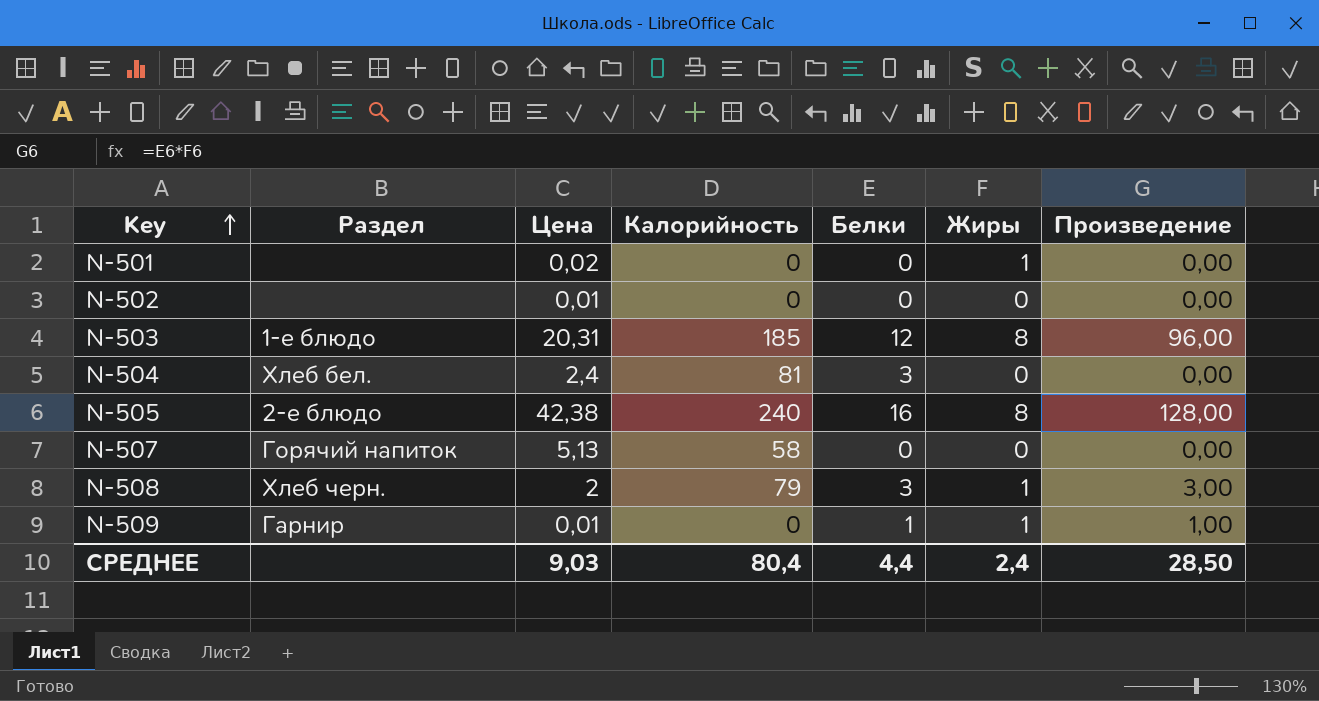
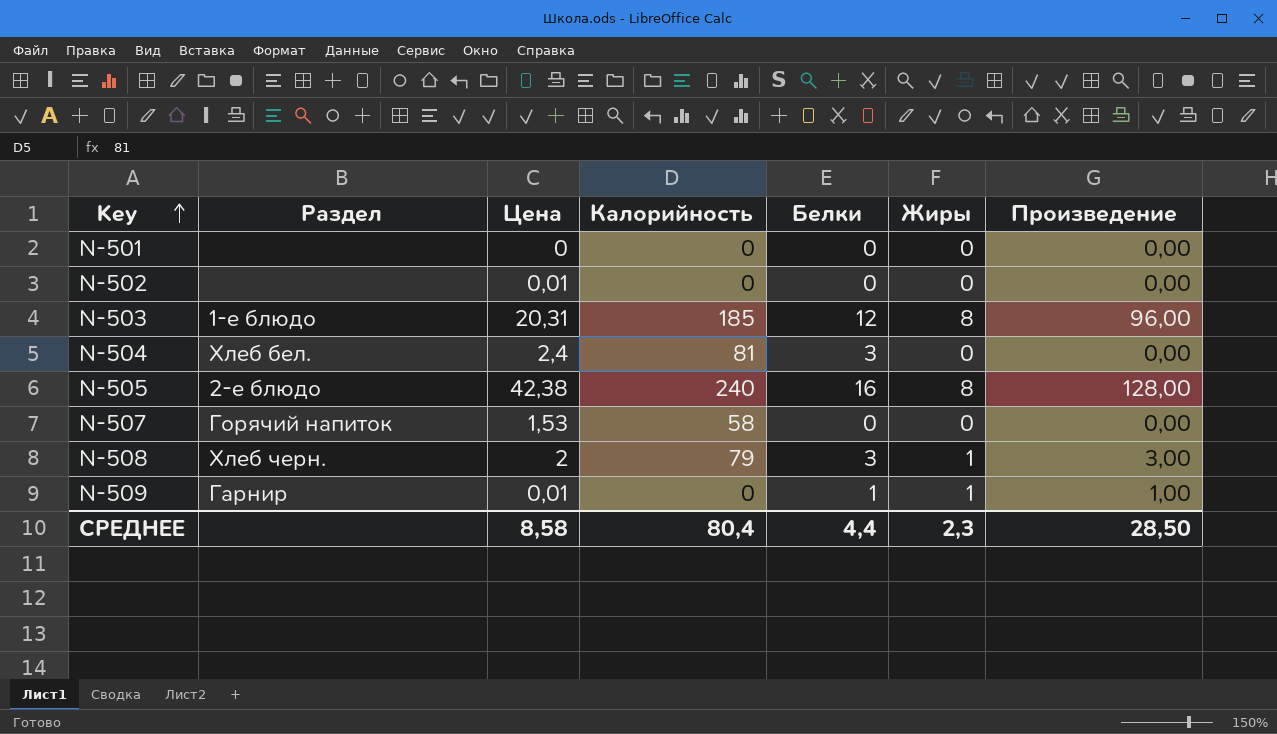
N-501 | Цена: 0,02 -> 0
N-501 | Жиры: 1 -> 0
N-507 | Цена: 5,13 -> 1,53
СРЕДНЕЕ | Цена: 9,03 -> 8,58
СРЕДНЕЕ | Жиры: 2,4 -> 2,3

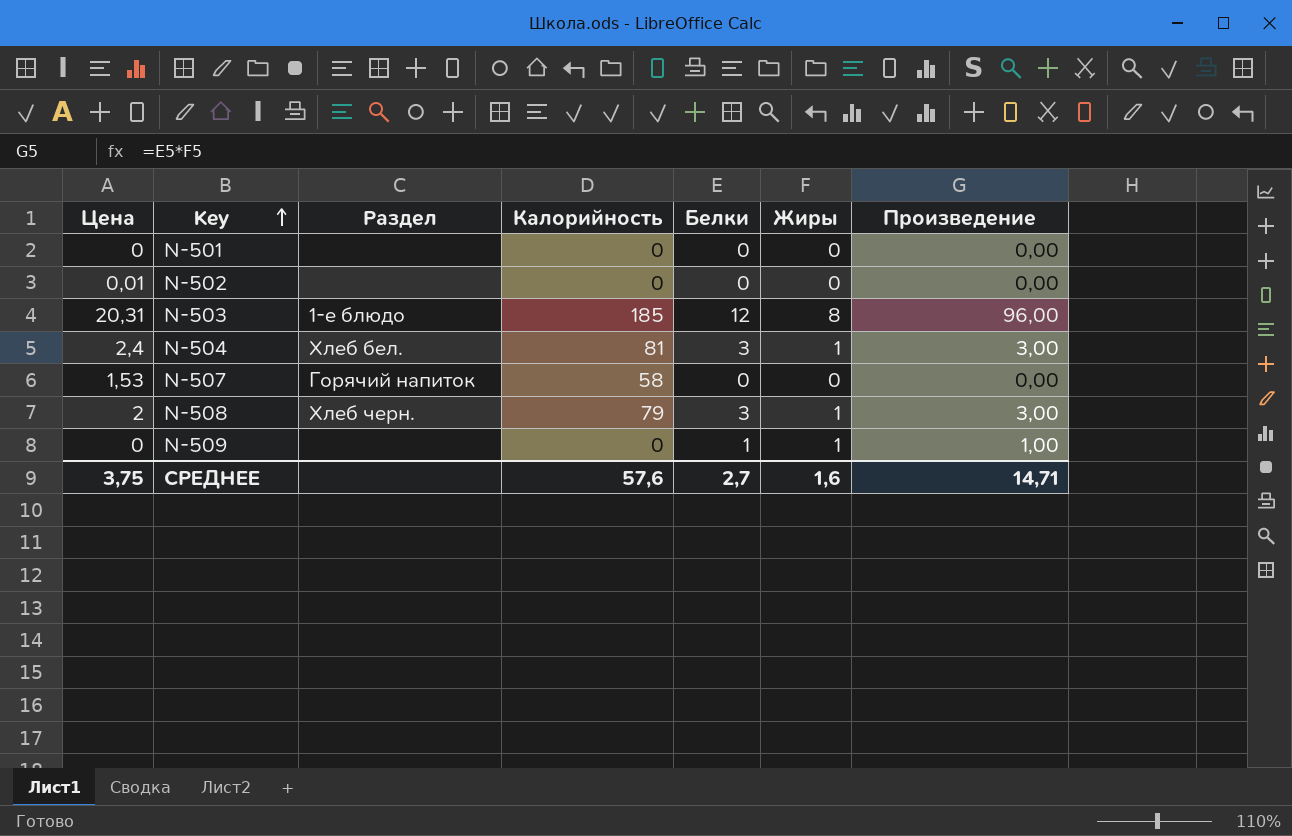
column Цена | position: 3 -> 1
row N-505: 2-е блюдо | 42,38 | 240 | 16 | 8 | 128,00 -> none
N-504 | Жиры: 0 -> 1
N-504 | Произведение: 0,00 -> 3,00
N-509 | Цена: 0,01 -> 0
N-509 | Раздел: Гарнир -> none
СРЕДНЕЕ | Цена: 8,58 -> 3,75
СРЕДНЕЕ | Калорийность: 80,4 -> 57,6
СРЕДНЕЕ | Белки: 4,4 -> 2,7
СРЕДНЕЕ | Жиры: 2,3 -> 1,6
СРЕДНЕЕ | Произведение: 28,50 -> 14,71

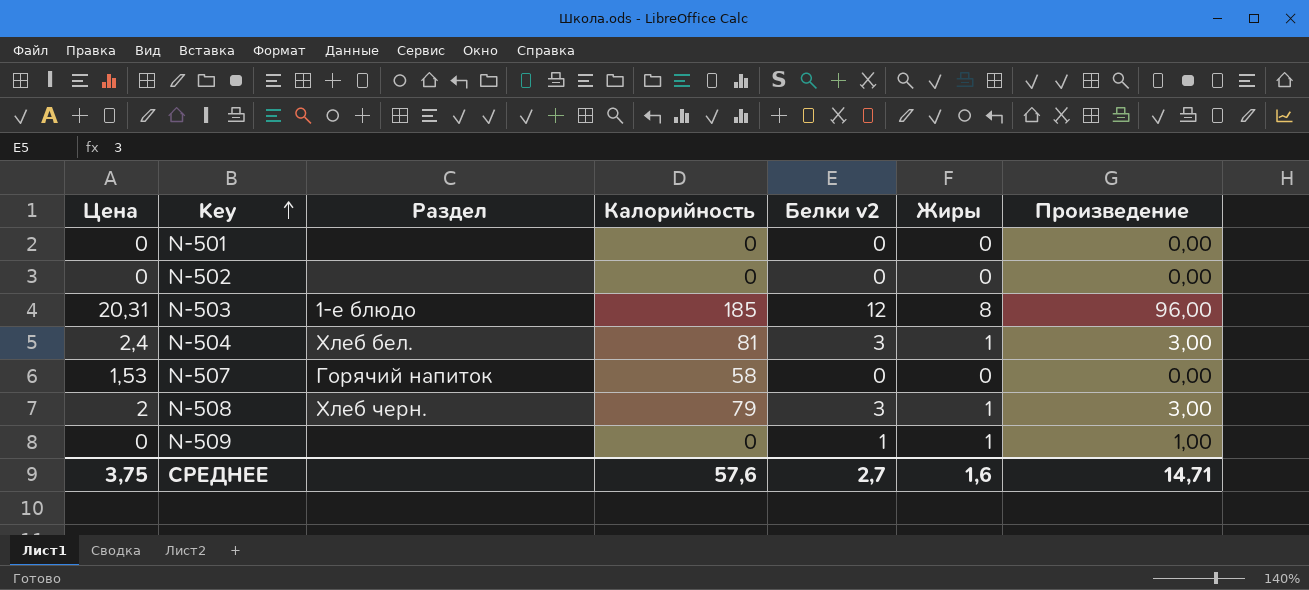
column name: Белки -> Белки v2
N-502 | Цена: 0,01 -> 0

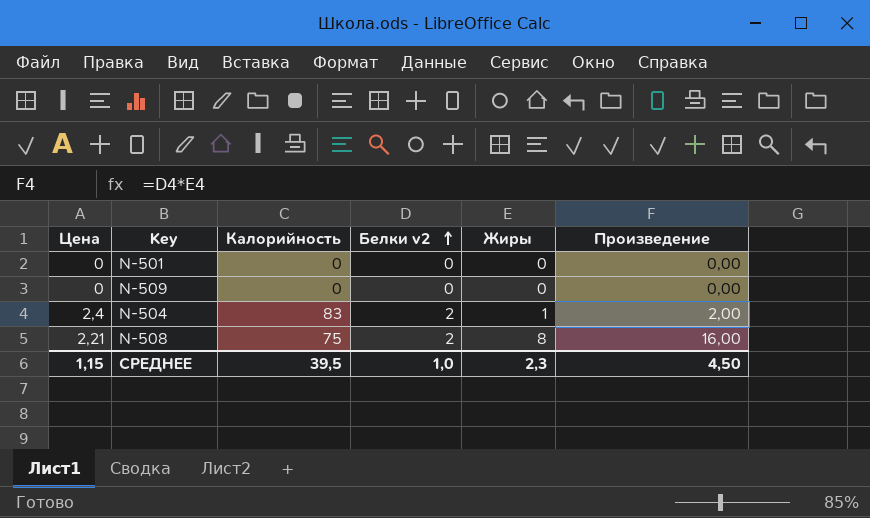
row order: Key ascending -> Белки v2 ascending
column Раздел | position: 3 -> none
row N-502: 0 | none | 0 | 0 | 0 | 0,00 -> none
row N-503: 20,31 | 1-е блюдо | 185 | 12 | 8 | 96,00 -> none
row N-507: 1,53 | Горячий напиток | 58 | 0 | 0 | 0,00 -> none
N-509 | Белки v2: 1 -> 0
N-509 | Жиры: 1 -> 0
N-509 | Произведение: 1,00 -> 0,00
N-504 | Калорийность: 81 -> 83
N-504 | Белки v2: 3 -> 2
N-504 | Произведение: 3,00 -> 2,00
N-508 | Цена: 2 -> 2,21
N-508 | Калорийность: 79 -> 75
N-508 | Белки v2: 3 -> 2
N-508 | Жиры: 1 -> 8
N-508 | Произведение: 3,00 -> 16,00
СРЕДНЕЕ | Цена: 3,75 -> 1,15
СРЕДНЕЕ | Калорийность: 57,6 -> 39,5
СРЕДНЕЕ | Белки v2: 2,7 -> 1,0
СРЕДНЕЕ | Жиры: 1,6 -> 2,3
СРЕДНЕЕ | Произведение: 14,71 -> 4,50

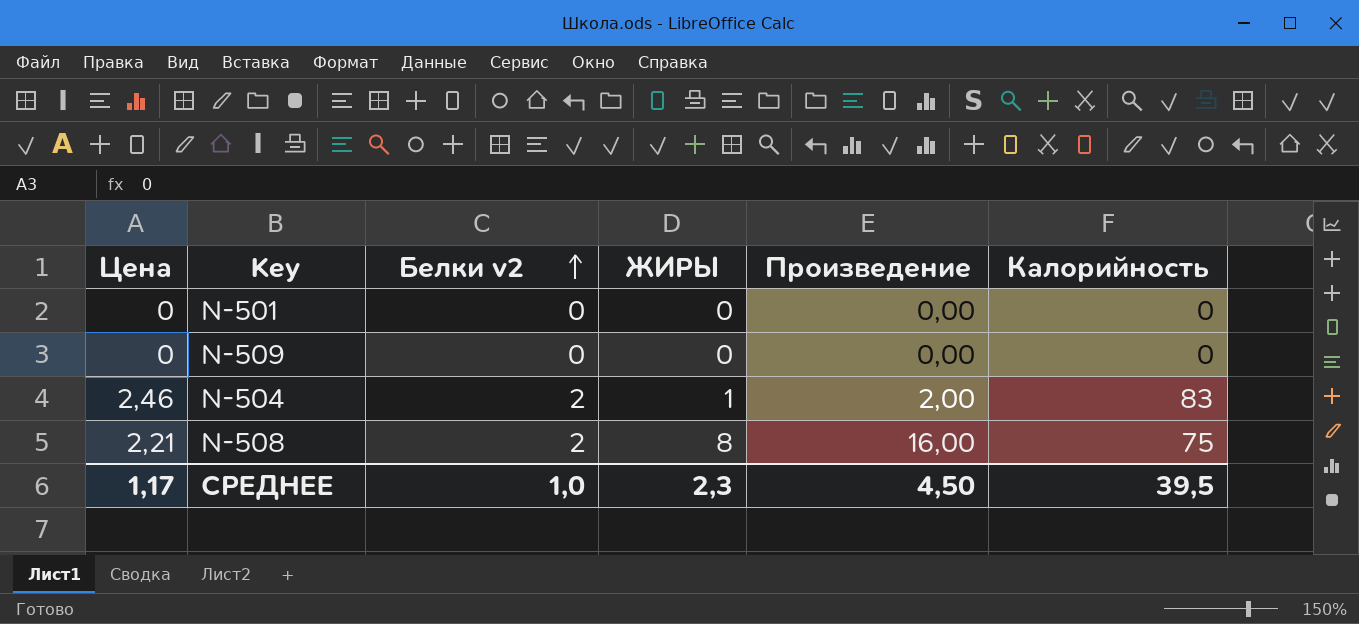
column name: Жиры -> ЖИРЫ
column Калорийность | position: 3 -> 6
N-504 | Цена: 2,4 -> 2,46
СРЕДНЕЕ | Цена: 1,15 -> 1,17

